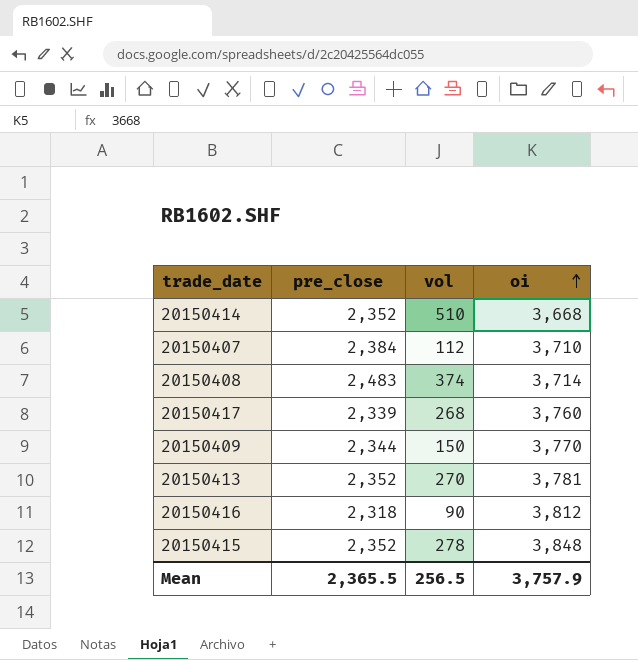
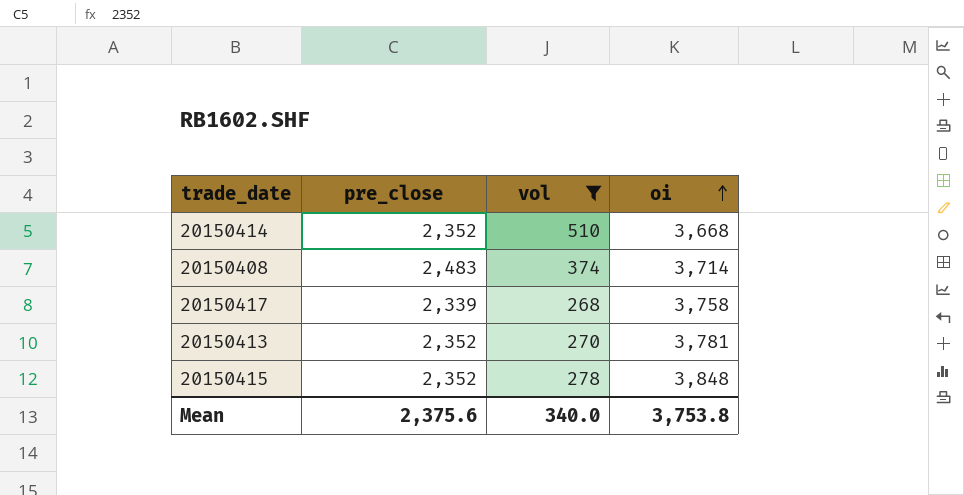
filter: none -> vol >= 268
20150417 | oi: 3,760 -> 3,758
Mean | pre_close: 2,365.5 -> 2,375.6
Mean | vol: 256.5 -> 340.0
Mean | oi: 3,757.9 -> 3,753.8

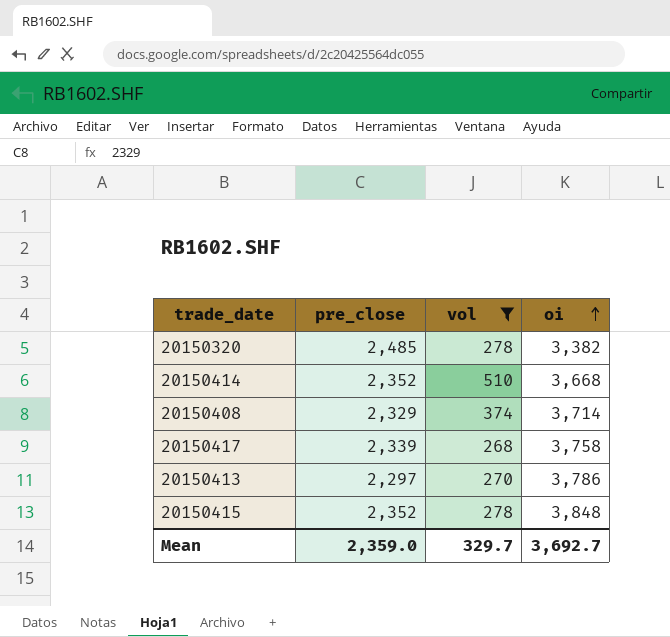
row 20150320: none -> 2,485 | 278 | 3,382
20150408 | pre_close: 2,483 -> 2,329
20150413 | pre_close: 2,352 -> 2,297
20150413 | oi: 3,781 -> 3,786
Mean | pre_close: 2,375.6 -> 2,359.0
Mean | vol: 340.0 -> 329.7
Mean | oi: 3,753.8 -> 3,692.7

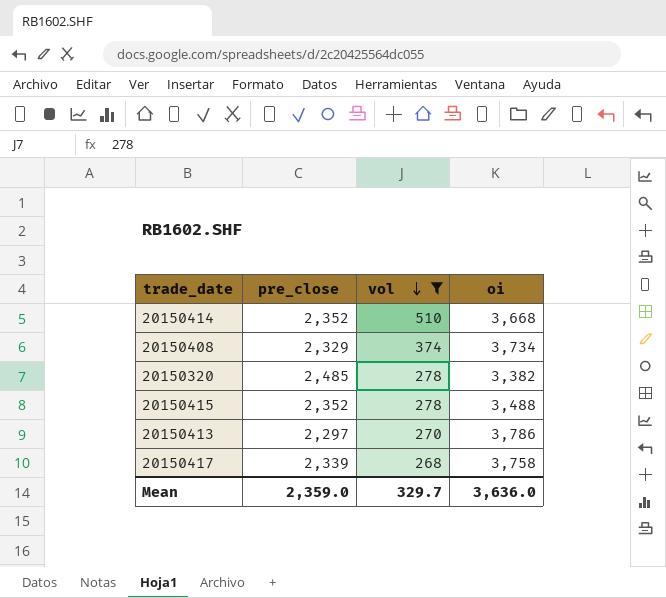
row order: oi ascending -> vol descending
20150408 | oi: 3,714 -> 3,734
20150415 | oi: 3,848 -> 3,488
Mean | oi: 3,692.7 -> 3,636.0

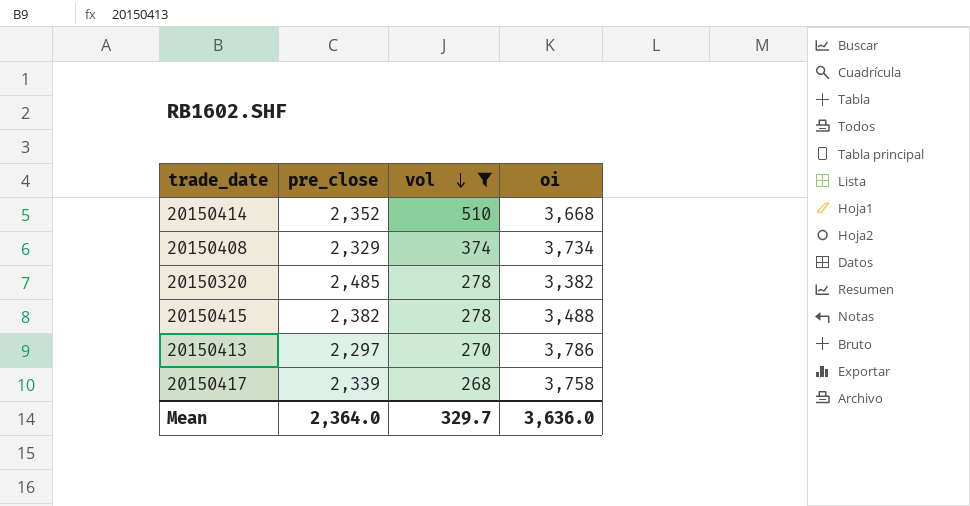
20150415 | pre_close: 2,352 -> 2,382
Mean | pre_close: 2,359.0 -> 2,364.0

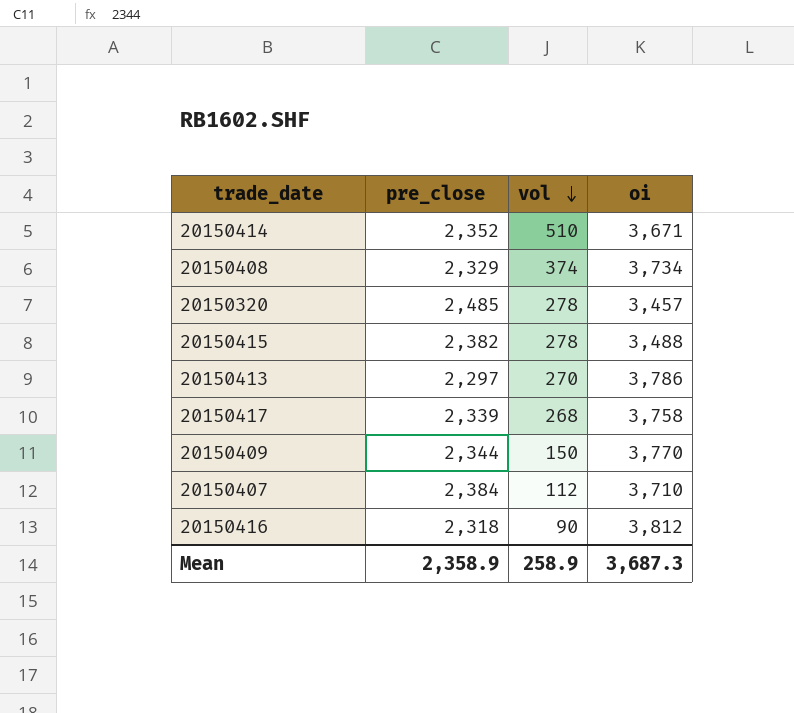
filter: vol >= 268 -> none
20150414 | oi: 3,668 -> 3,671
20150320 | oi: 3,382 -> 3,457
Mean | pre_close: 2,364.0 -> 2,358.9
Mean | vol: 329.7 -> 258.9
Mean | oi: 3,636.0 -> 3,687.3

